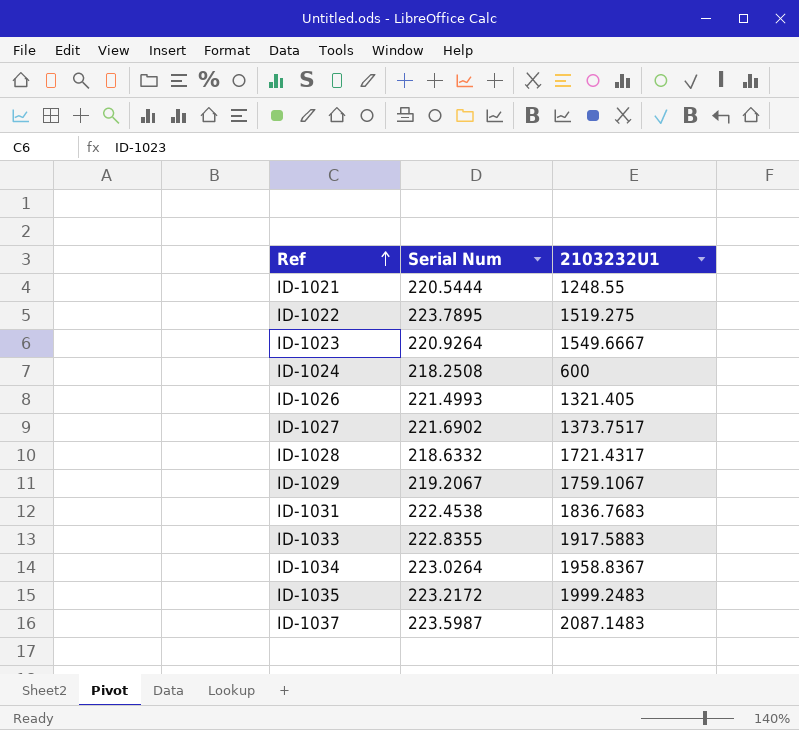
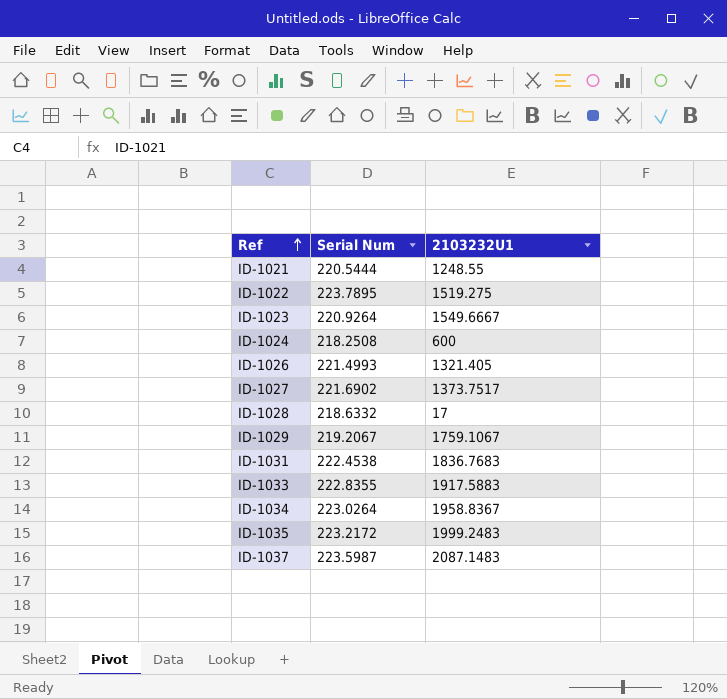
ID-1028 | 2103232U1: 1721.4317 -> 17

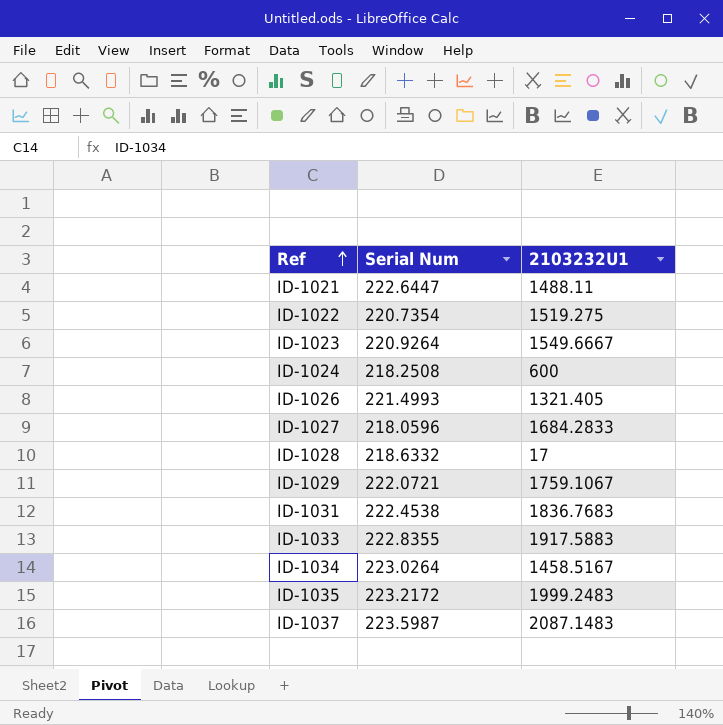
ID-1021 | Serial Num: 220.5444 -> 222.6447
ID-1021 | 2103232U1: 1248.55 -> 1488.11
ID-1022 | Serial Num: 223.7895 -> 220.7354
ID-1027 | Serial Num: 221.6902 -> 218.0596
ID-1027 | 2103232U1: 1373.7517 -> 1684.2833
ID-1029 | Serial Num: 219.2067 -> 222.0721
ID-1034 | 2103232U1: 1958.8367 -> 1458.5167

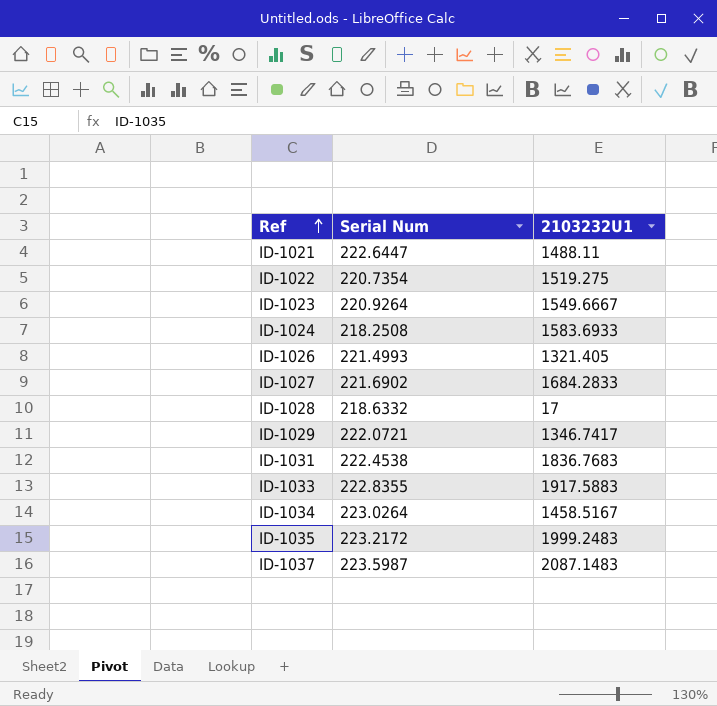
ID-1024 | 2103232U1: 600 -> 1583.6933
ID-1027 | Serial Num: 218.0596 -> 221.6902
ID-1029 | 2103232U1: 1759.1067 -> 1346.7417

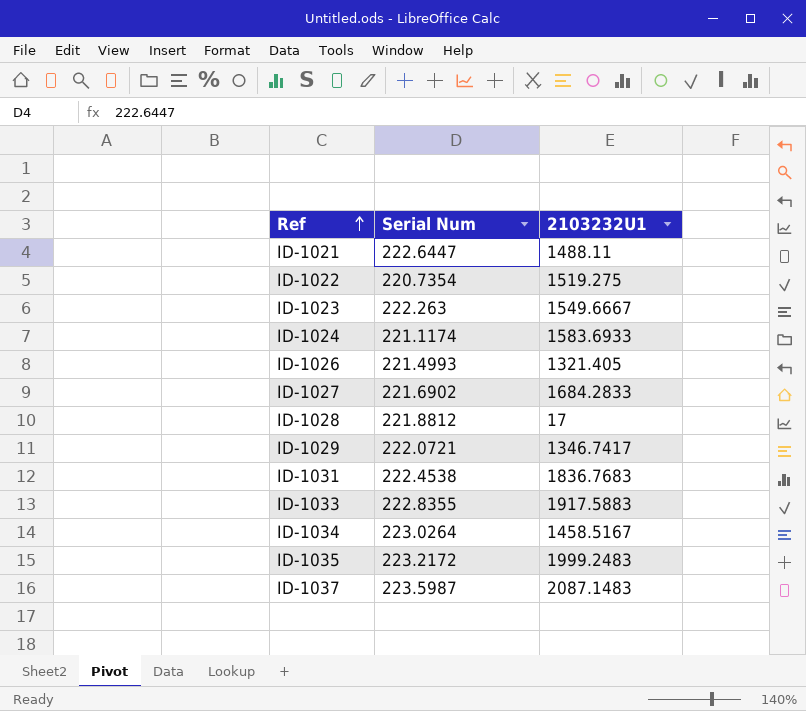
ID-1023 | Serial Num: 220.9264 -> 222.263
ID-1024 | Serial Num: 218.2508 -> 221.1174
ID-1028 | Serial Num: 218.6332 -> 221.8812

